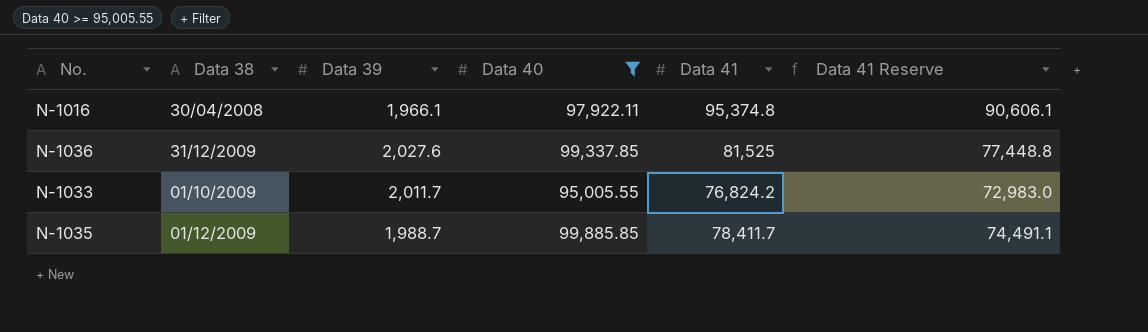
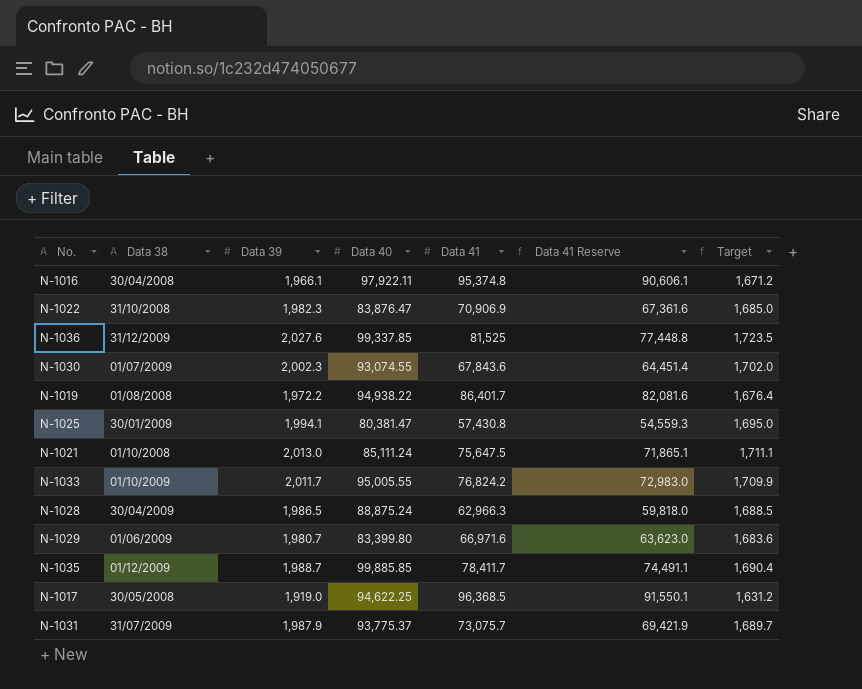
filter: Data 40 >= 95,005.55 -> none
column Target | formula: none -> [Data 39] * 0.85

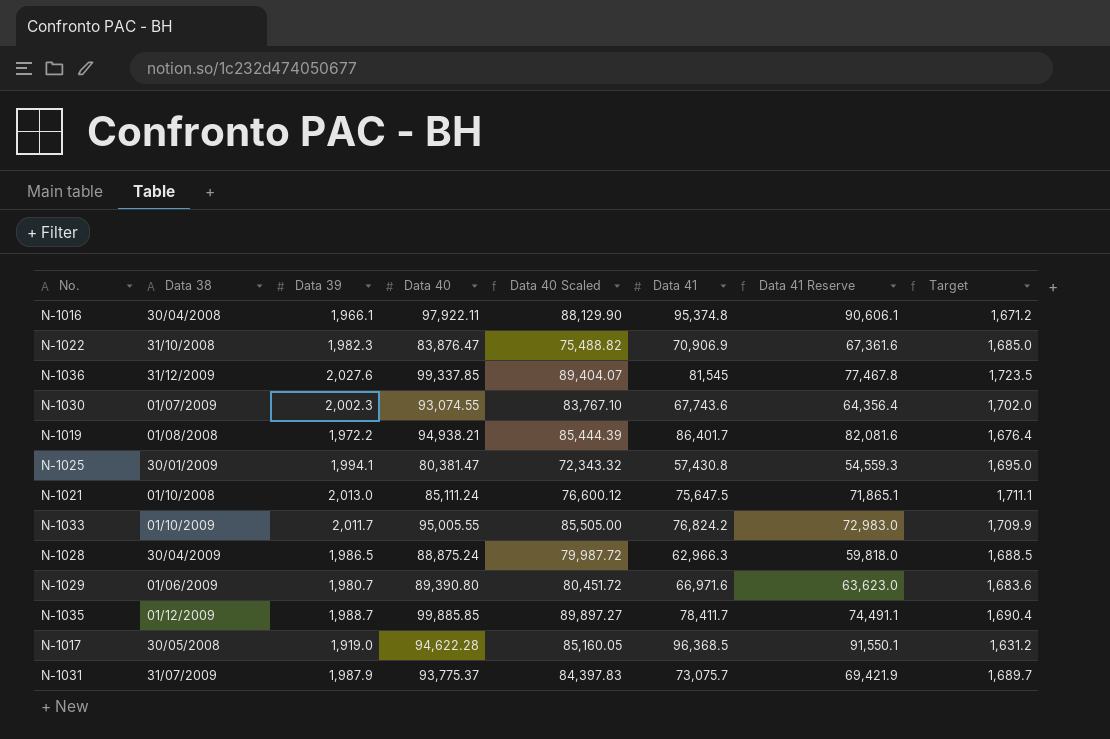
column Data 40 Scaled | formula: none -> [Data 40] * 0.9
N-1036 | Data 41: 81,525 -> 81,545
N-1036 | Data 41 Reserve: 77,448.8 -> 77,467.8
N-1030 | Data 41: 67,843.6 -> 67,743.6
N-1030 | Data 41 Reserve: 64,451.4 -> 64,356.4
N-1019 | Data 40: 94,938.22 -> 94,938.21
N-1029 | Data 40: 83,399.80 -> 89,390.80
N-1017 | Data 40: 94,622.25 -> 94,622.28

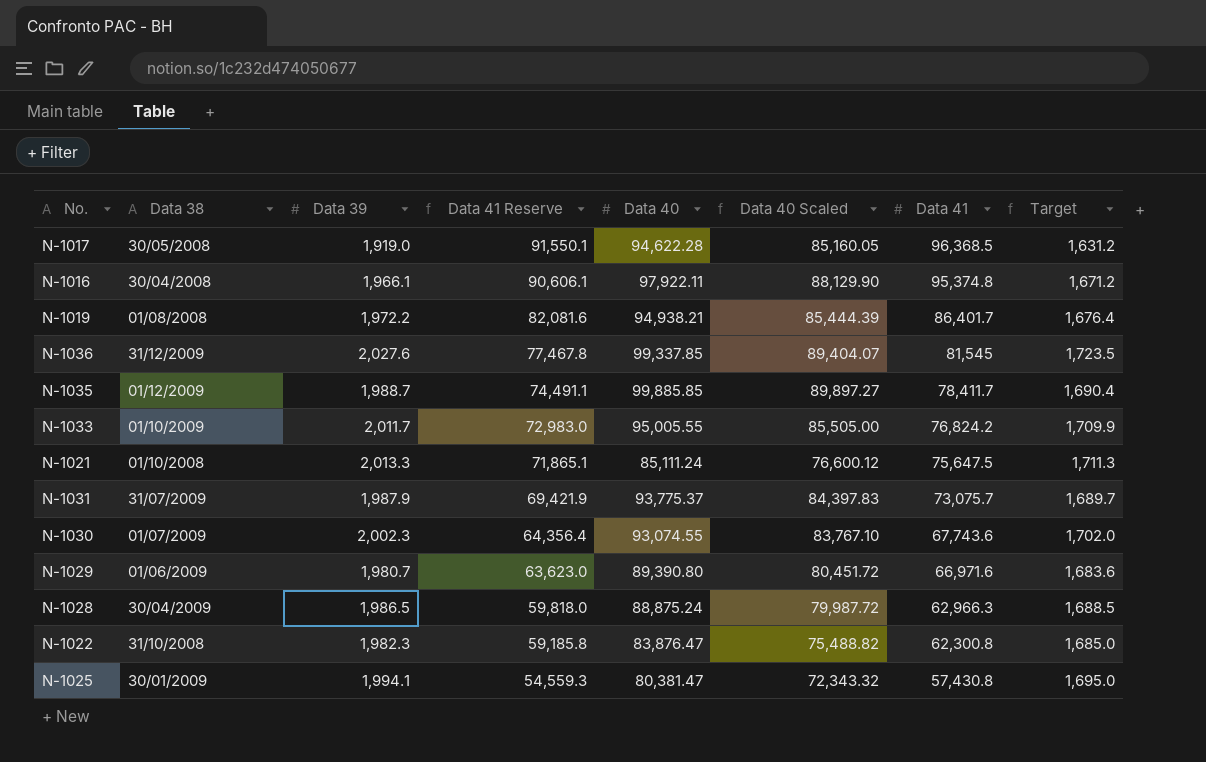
row order: none -> Data 41 Reserve descending
column Data 41 Reserve | position: 7 -> 4
N-1021 | Data 39: 2,013.0 -> 2,013.3
N-1021 | Target: 1,711.1 -> 1,711.3
N-1022 | Data 41 Reserve: 67,361.6 -> 59,185.8
N-1022 | Data 41: 70,906.9 -> 62,300.8

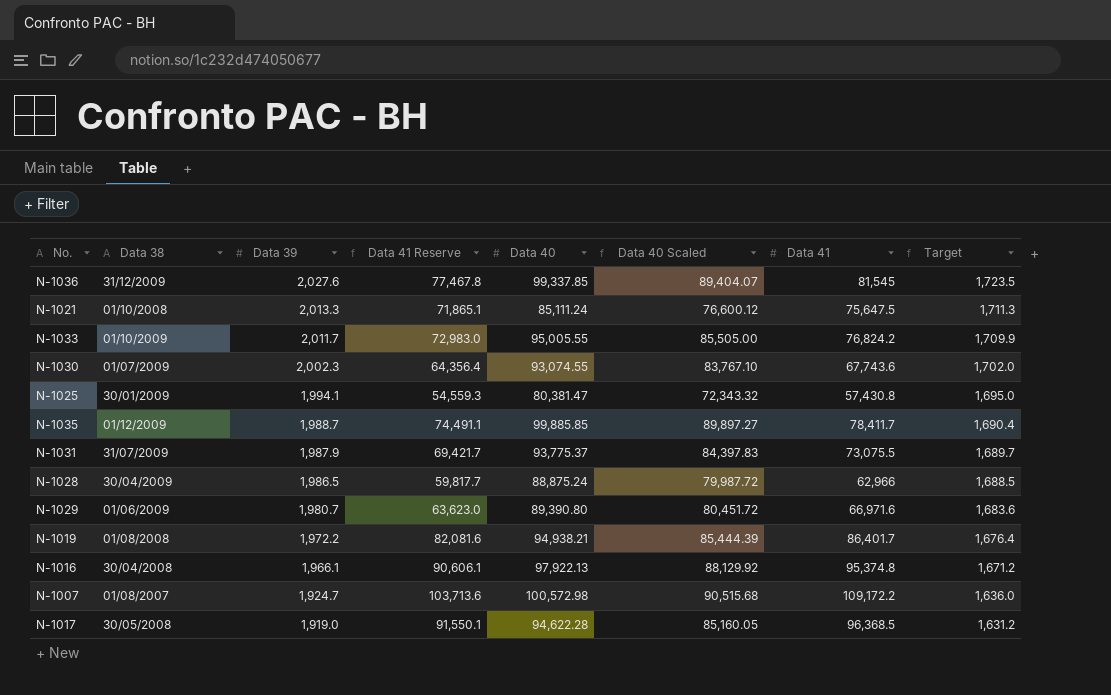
row order: Data 41 Reserve descending -> Data 39 descending
row N-1022: 31/10/2008 | 1,982.3 | 59,185.8 | 83,876.47 | 75,488.82 | 62,300.8 | 1,685.0 -> none
N-1031 | Data 41 Reserve: 69,421.9 -> 69,421.7
N-1031 | Data 41: 73,075.7 -> 73,075.5
N-1028 | Data 41 Reserve: 59,818.0 -> 59,817.7
N-1028 | Data 41: 62,966.3 -> 62,966
N-1016 | Data 40: 97,922.11 -> 97,922.13
N-1016 | Data 40 Scaled: 88,129.90 -> 88,129.92
row N-1007: none -> 01/08/2007 | 1,924.7 | 103,713.6 | 100,572.98 | 90,515.68 | 109,172.2 | 1,636.0

